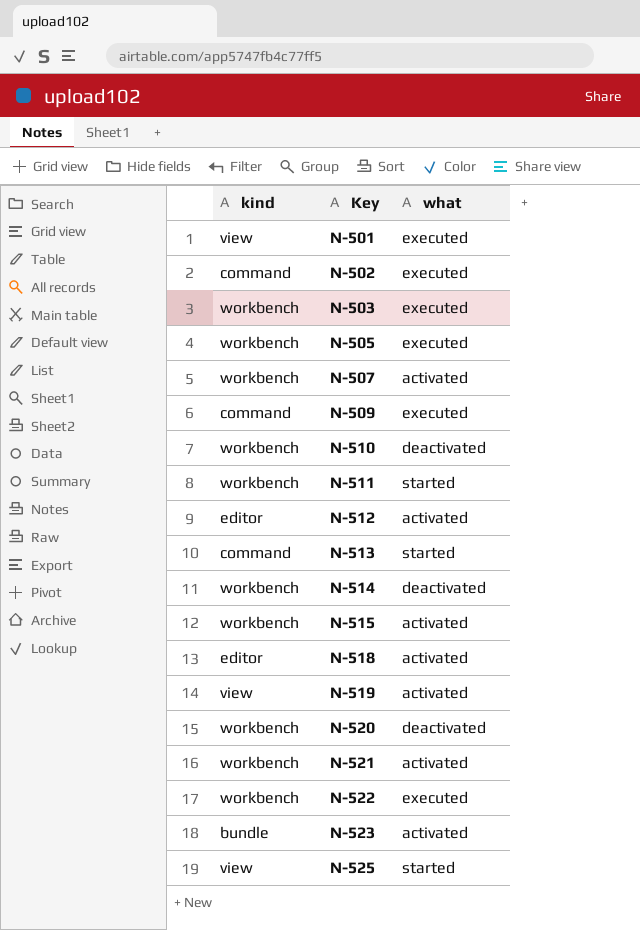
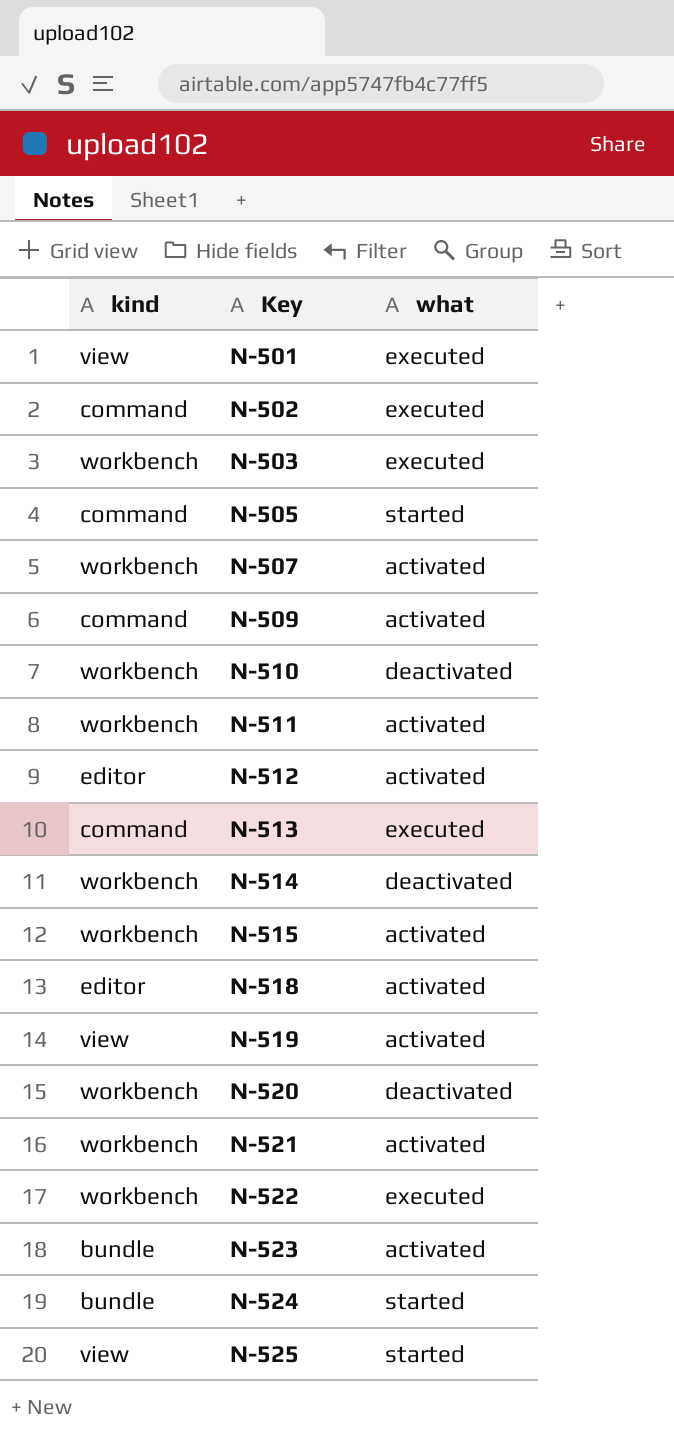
N-505 | kind: workbench -> command
N-505 | what: executed -> started
N-509 | what: executed -> activated
N-511 | what: started -> activated
N-513 | what: started -> executed
row N-524: none -> bundle | started

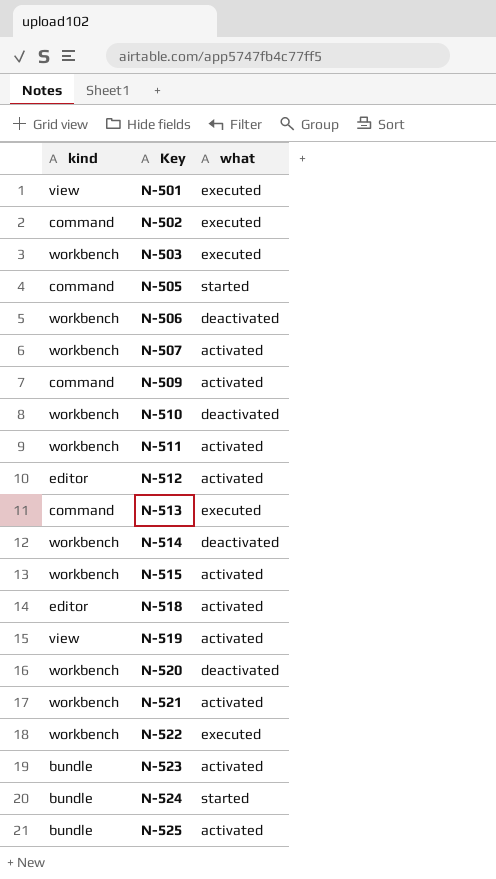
row N-506: none -> workbench | deactivated
N-525 | kind: view -> bundle
N-525 | what: started -> activated

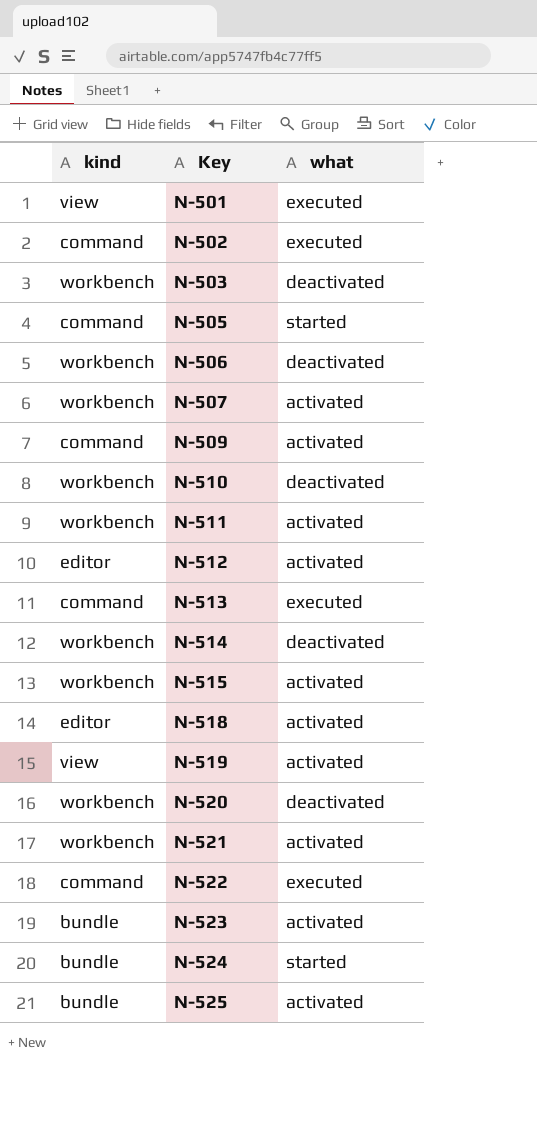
N-503 | what: executed -> deactivated
N-522 | kind: workbench -> command

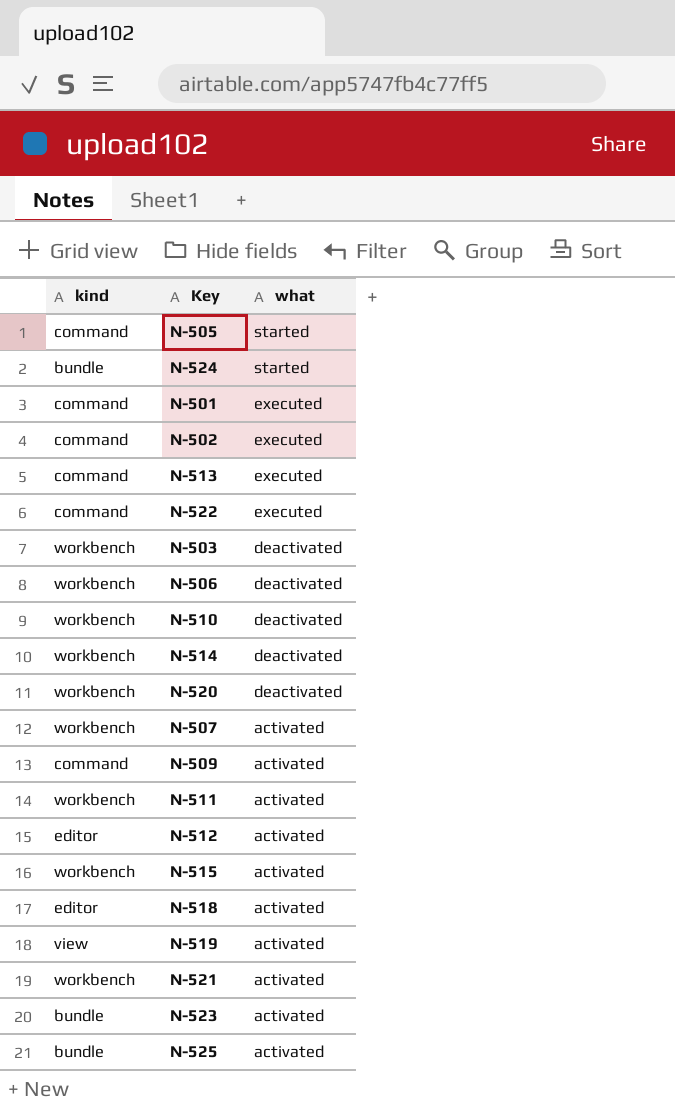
row order: Key ascending -> what descending
N-501 | kind: view -> command

